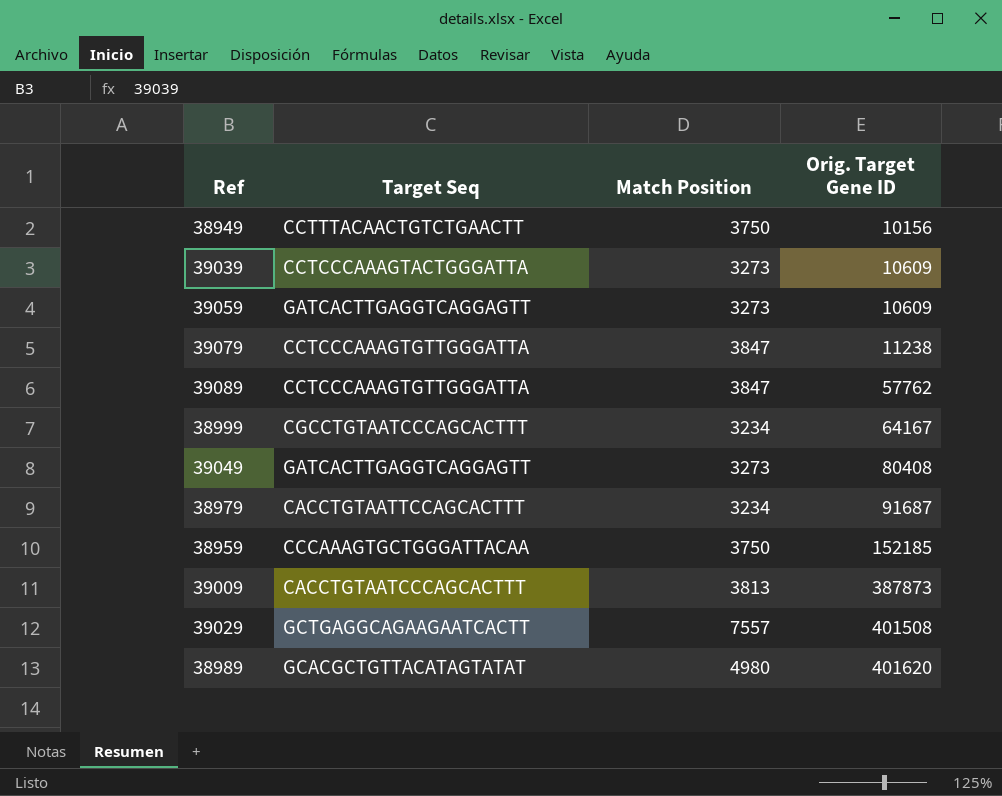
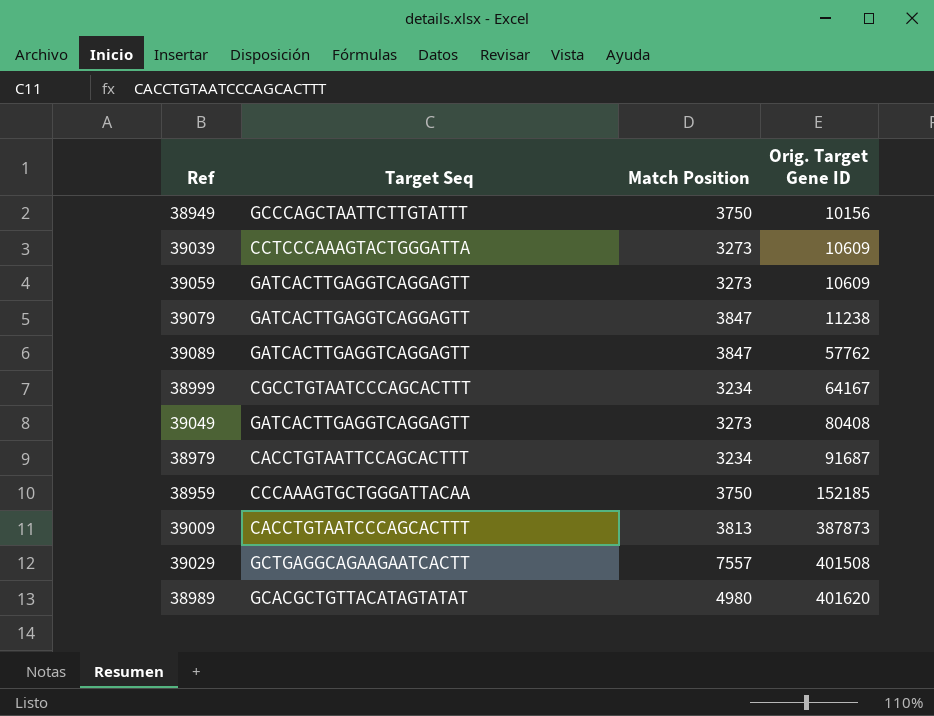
38949 | Target Seq: CCTTTACAACTGTCTGAACTT -> GCCCAGCTAATTCTTGTATTT
39079 | Target Seq: CCTCCCAAAGTGTTGGGATTA -> GATCACTTGAGGTCAGGAGTT
39089 | Target Seq: CCTCCCAAAGTGTTGGGATTA -> GATCACTTGAGGTCAGGAGTT

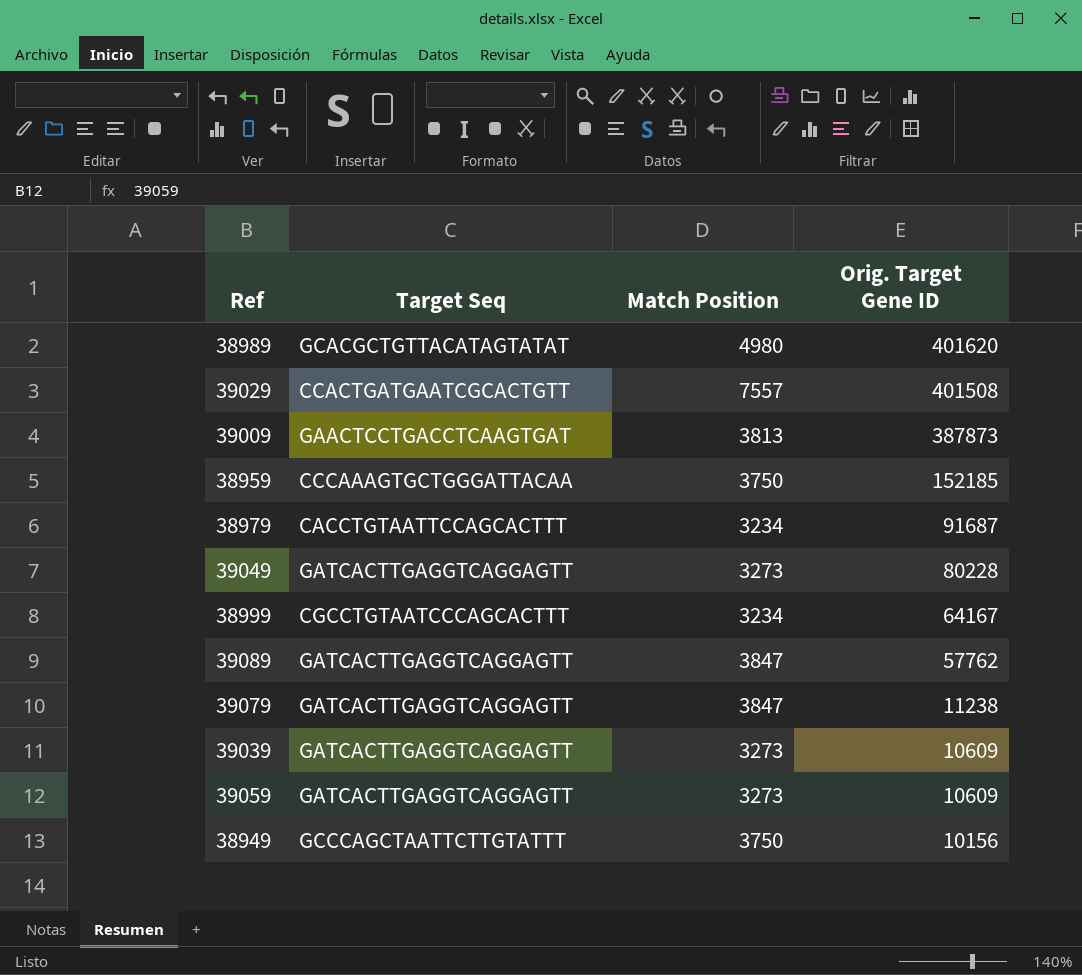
row order: Orig. Target Gene ID ascending -> Orig. Target Gene ID descending
39029 | Target Seq: GCTGAGGCAGAAGAATCACTT -> CCACTGATGAATCGCACTGTT
39009 | Target Seq: CACCTGTAATCCCAGCACTTT -> GAACTCCTGACCTCAAGTGAT
39049 | Orig. Target Gene ID: 80408 -> 80228
39039 | Target Seq: CCTCCCAAAGTACTGGGATTA -> GATCACTTGAGGTCAGGAGTT

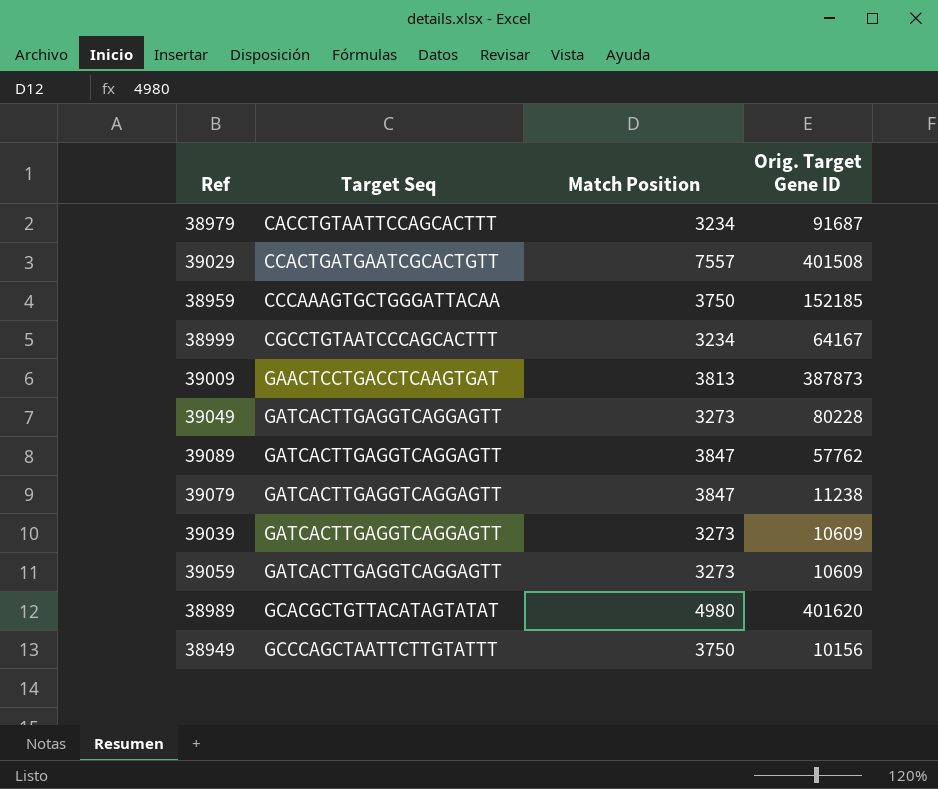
row order: Orig. Target Gene ID descending -> Target Seq ascending

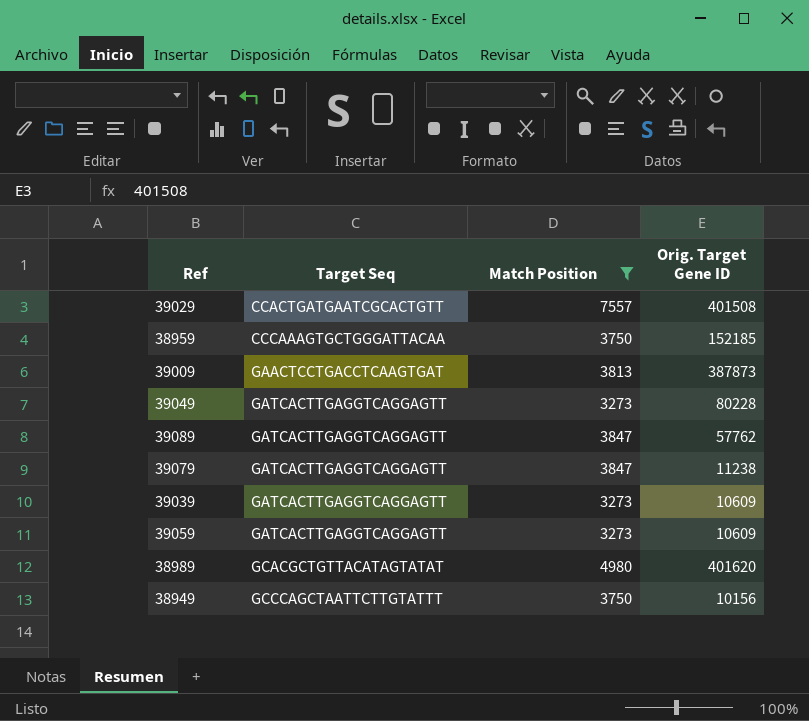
filter: none -> Match Position != 3234

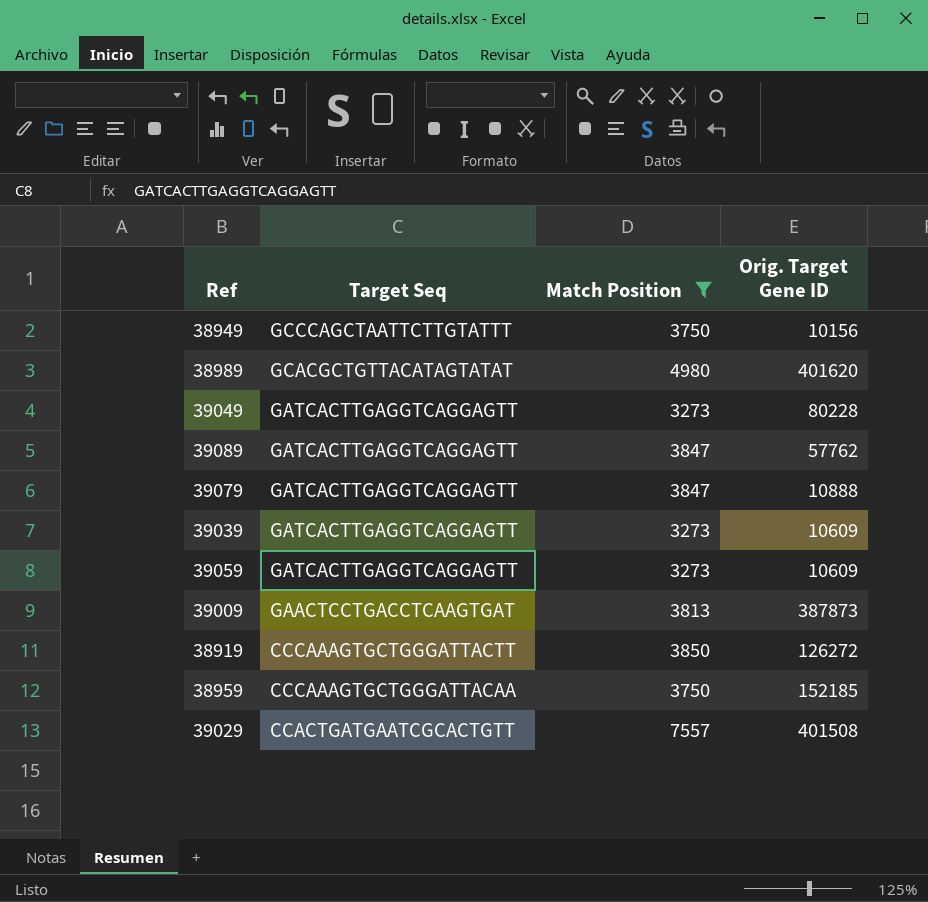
row order: Target Seq ascending -> Target Seq descending
39079 | Orig. Target Gene ID: 11238 -> 10888
row 38919: none -> CCCAAAGTGCTGGGATTACTT | 3850 | 126272

